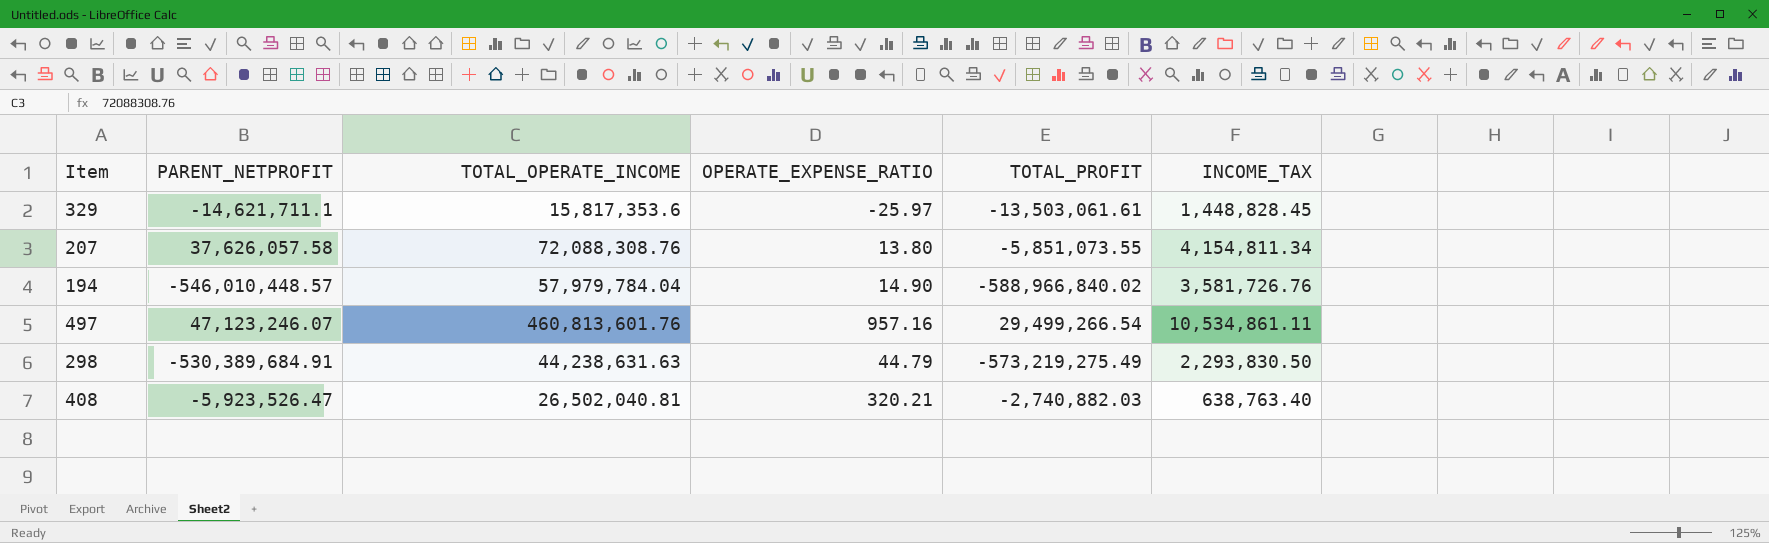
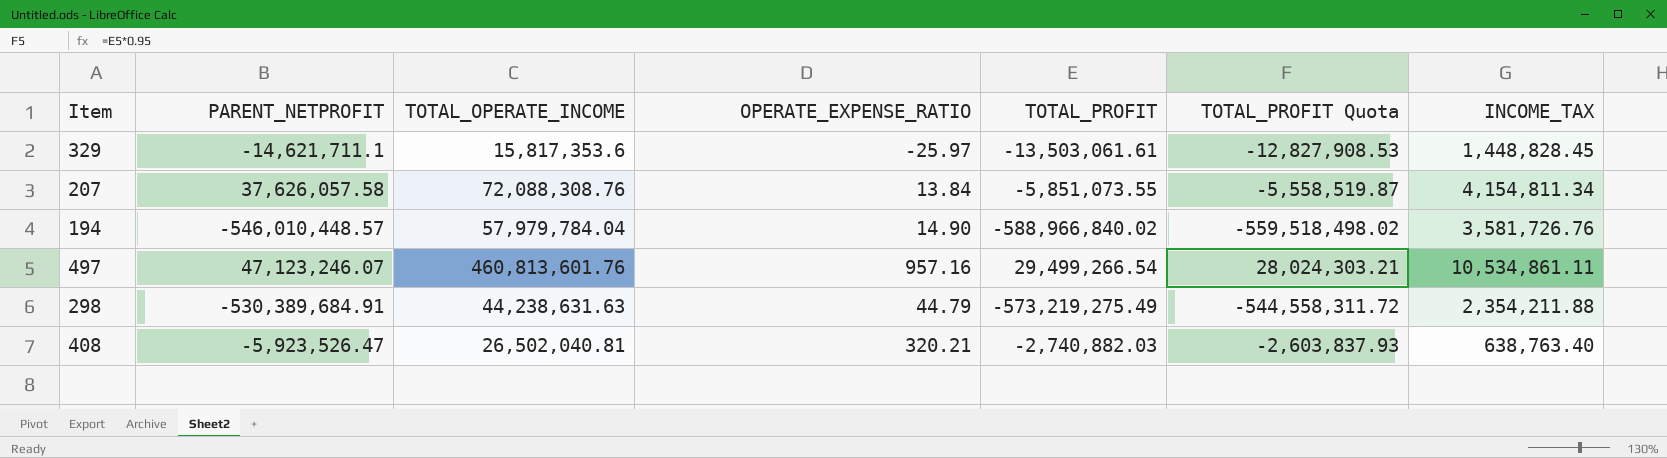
column TOTAL_PROFIT Quota | formula: none -> [TOTAL_PROFIT] * 0.95
207 | OPERATE_EXPENSE_RATIO: 13.80 -> 13.84
298 | INCOME_TAX: 2,293,830.50 -> 2,354,211.88

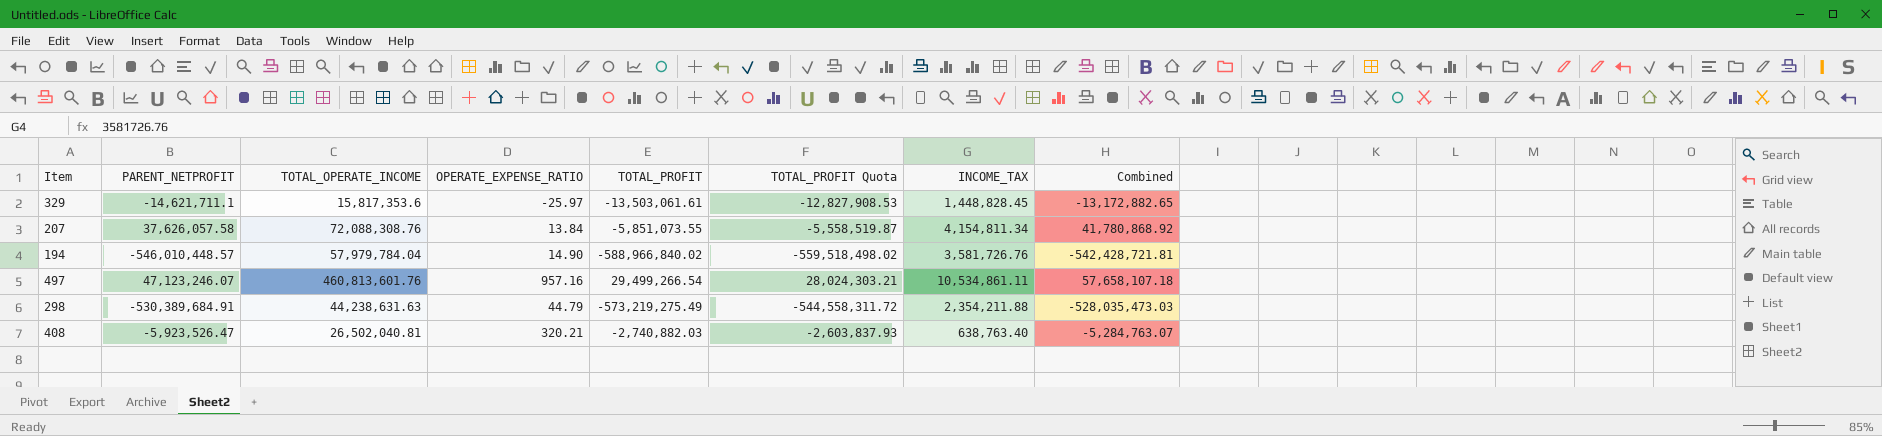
column Combined | formula: none -> [PARENT_NETPROFIT] + [INCOME_TAX]

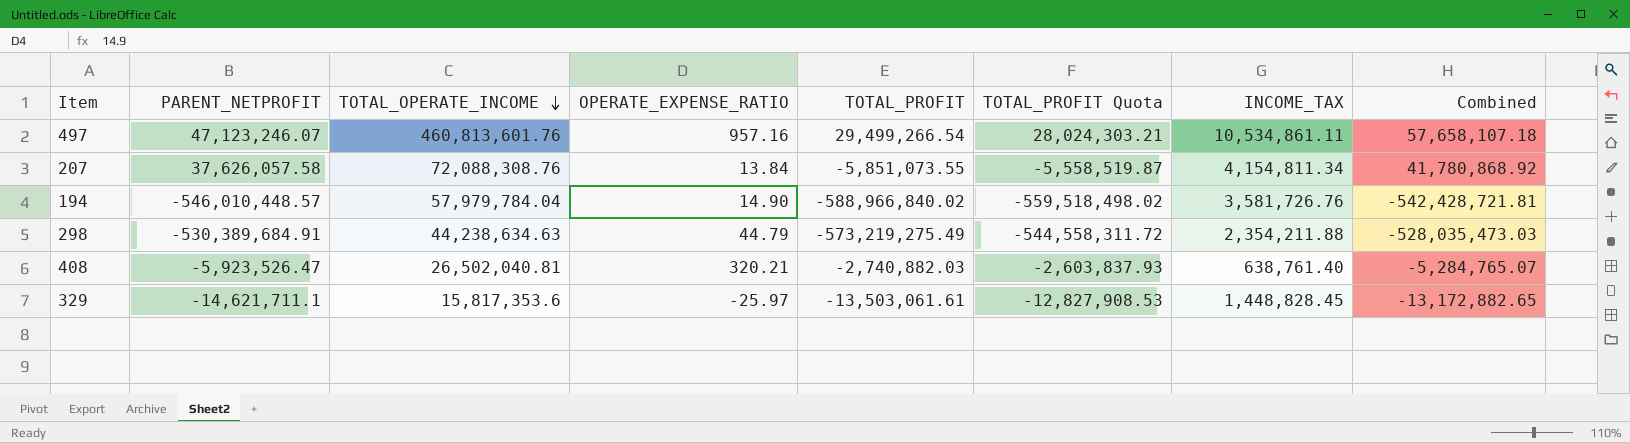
row order: none -> TOTAL_OPERATE_INCOME descending
298 | TOTAL_OPERATE_INCOME: 44,238,631.63 -> 44,238,634.63
408 | INCOME_TAX: 638,763.40 -> 638,761.40
408 | Combined: -5,284,763.07 -> -5,284,765.07

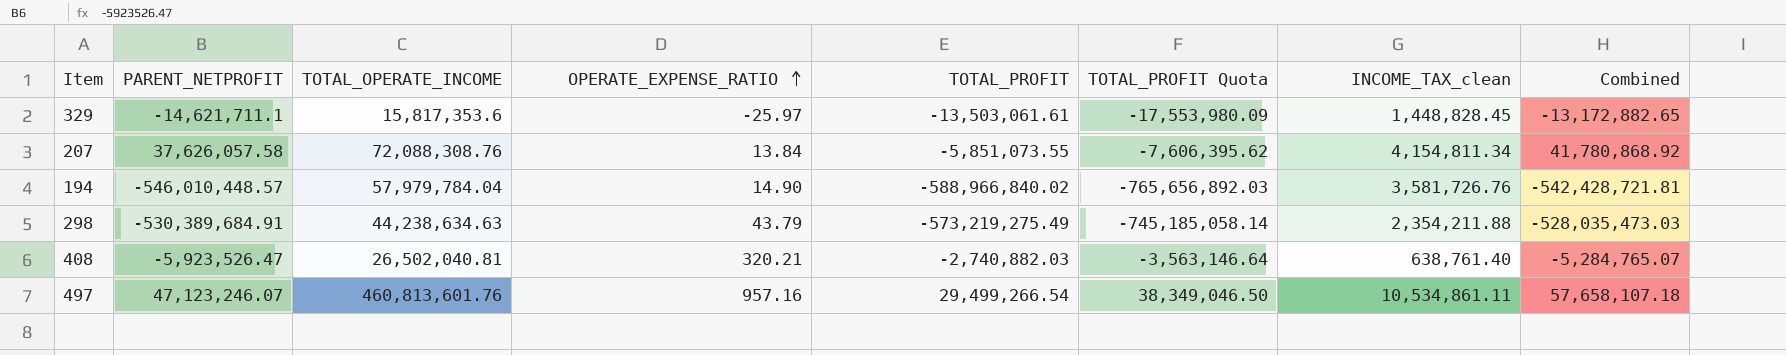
row order: TOTAL_OPERATE_INCOME descending -> OPERATE_EXPENSE_RATIO ascending
column TOTAL_PROFIT Quota | formula: [TOTAL_PROFIT] * 0.95 -> [TOTAL_PROFIT] * 1.3
column name: INCOME_TAX -> INCOME_TAX_clean
298 | OPERATE_EXPENSE_RATIO: 44.79 -> 43.79

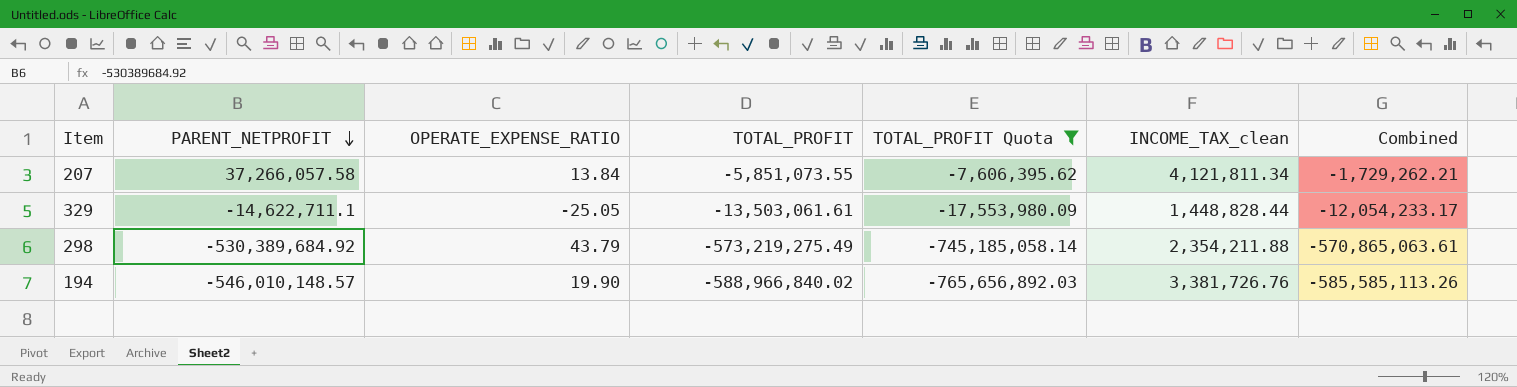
filter: none -> TOTAL_PROFIT Quota <= -7,606,395.62
row order: OPERATE_EXPENSE_RATIO ascending -> PARENT_NETPROFIT descending
column TOTAL_OPERATE_INCOME | position: 3 -> none
column Combined | formula: [PARENT_NETPROFIT] + [INCOME_TAX_clean] -> [TOTAL_PROFIT] + [INCOME_TAX_clean]
207 | PARENT_NETPROFIT: 37,626,057.58 -> 37,266,057.58
207 | INCOME_TAX_clean: 4,154,811.34 -> 4,121,811.34
329 | PARENT_NETPROFIT: -14,621,711.1 -> -14,622,711.1
329 | OPERATE_EXPENSE_RATIO: -25.97 -> -25.05
329 | INCOME_TAX_clean: 1,448,828.45 -> 1,448,828.44
298 | PARENT_NETPROFIT: -530,389,684.91 -> -530,389,684.92
194 | PARENT_NETPROFIT: -546,010,448.57 -> -546,010,148.57
194 | OPERATE_EXPENSE_RATIO: 14.90 -> 19.90
194 | INCOME_TAX_clean: 3,581,726.76 -> 3,381,726.76

